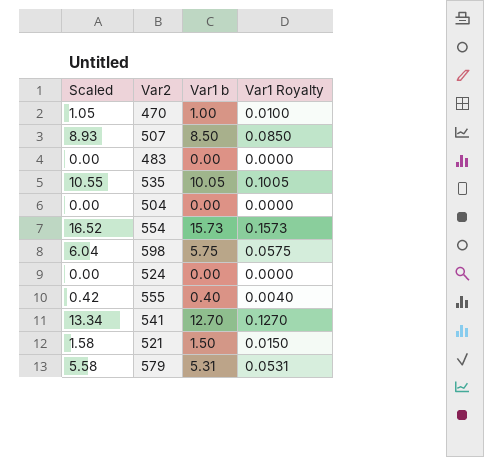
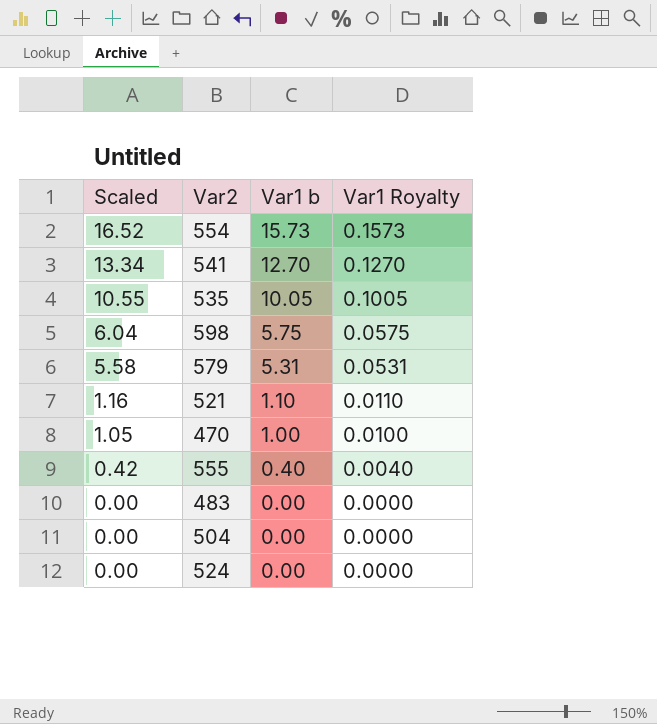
row order: none -> Scaled descending
row 507: 8.93 | 8.50 | 0.0850 -> none
521 | Scaled: 1.58 -> 1.16
521 | Var1 b: 1.50 -> 1.10
521 | Var1 Royalty: 0.0150 -> 0.0110

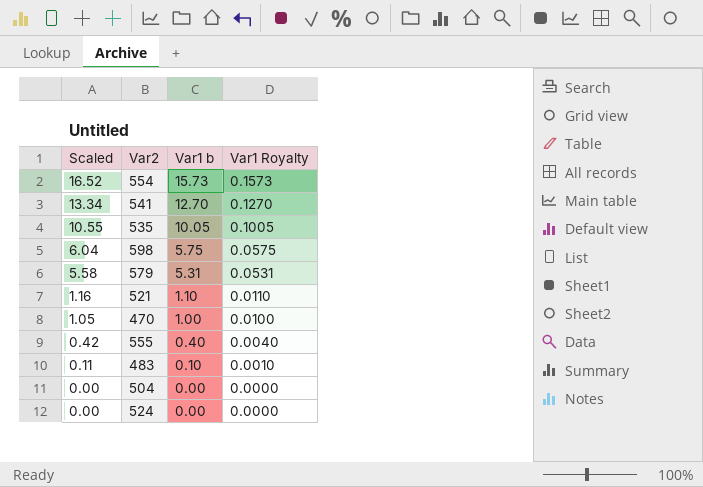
483 | Scaled: 0.00 -> 0.11
483 | Var1 b: 0.00 -> 0.10
483 | Var1 Royalty: 0.0000 -> 0.0010

